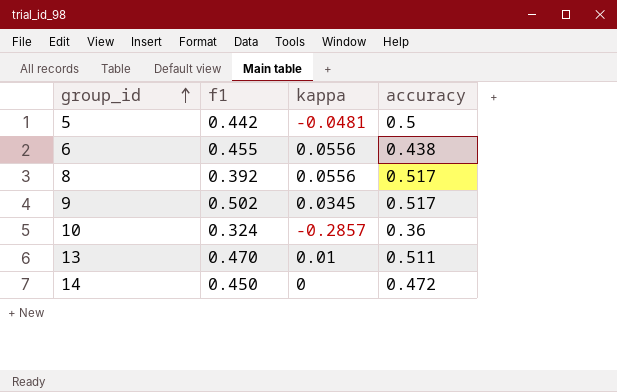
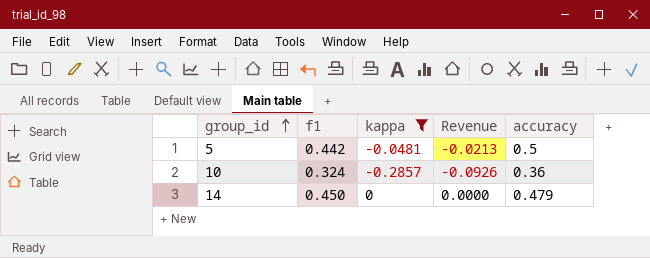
filter: none -> kappa <= 0
column Revenue | formula: none -> [f1] * [kappa]
14 | accuracy: 0.472 -> 0.479

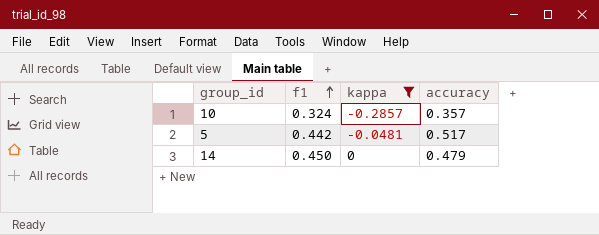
row order: group_id ascending -> f1 ascending
column Revenue | formula: [f1] * [kappa] -> none
10 | accuracy: 0.36 -> 0.357
5 | accuracy: 0.5 -> 0.517

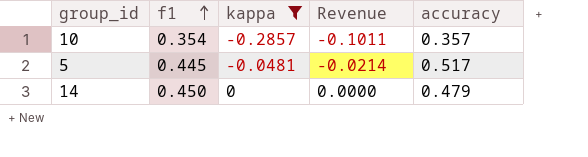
column Revenue | formula: none -> [f1] * [kappa]
10 | f1: 0.324 -> 0.354
5 | f1: 0.442 -> 0.445

